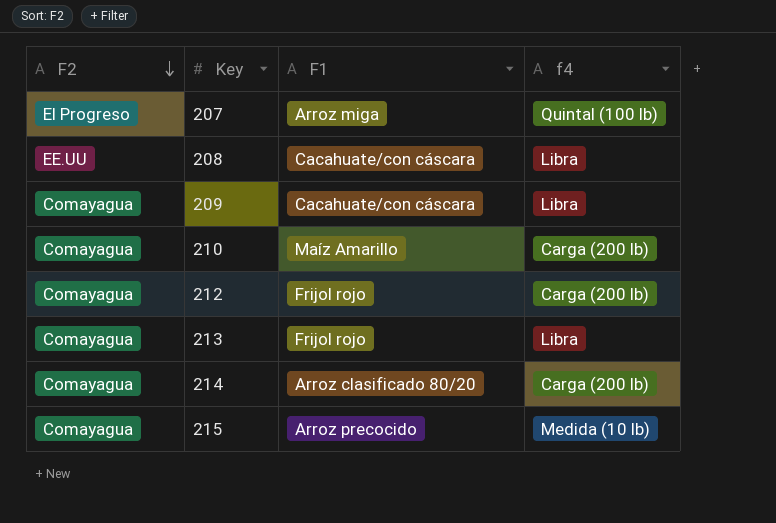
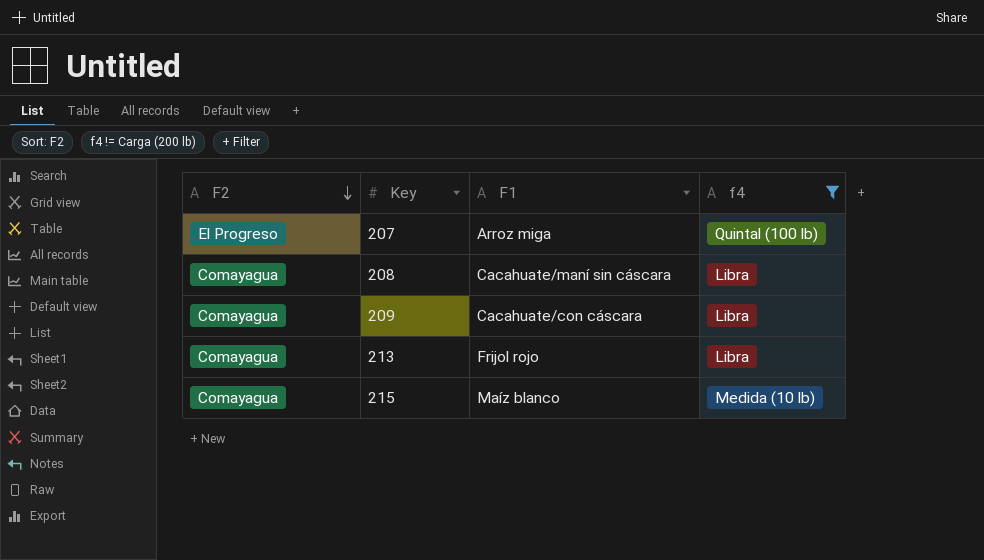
filter: none -> f4 != Carga (200 lb)
208 | F2: EE.UU -> Comayagua
208 | F1: Cacahuate/con cáscara -> Cacahuate/maní sin cáscara
215 | F1: Arroz precocido -> Maíz blanco

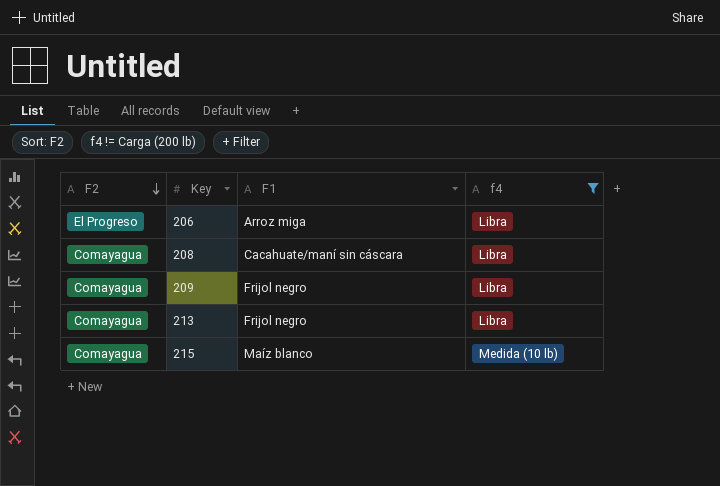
row 207: El Progreso | Arroz miga | Quintal (100 lb) -> none
row 206: none -> El Progreso | Arroz miga | Libra
209 | F1: Cacahuate/con cáscara -> Frijol negro
213 | F1: Frijol rojo -> Frijol negro

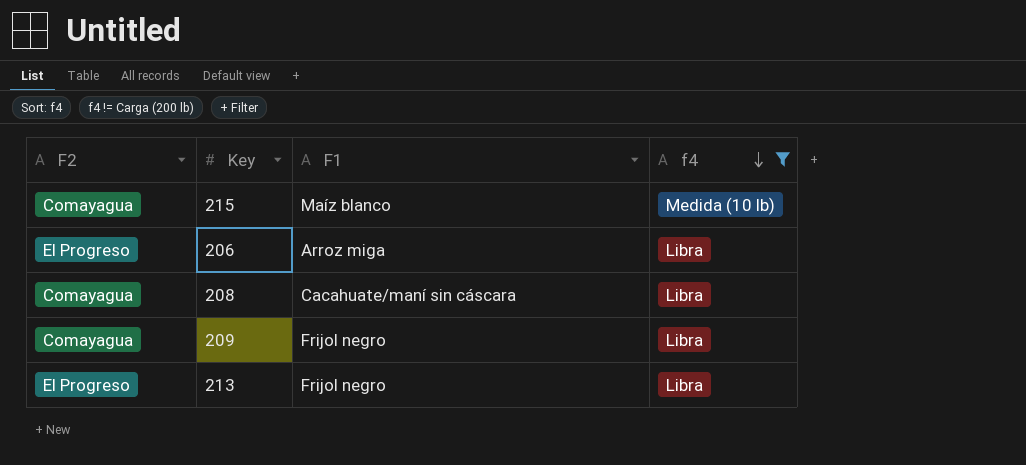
row order: F2 descending -> f4 descending
213 | F2: Comayagua -> El Progreso

